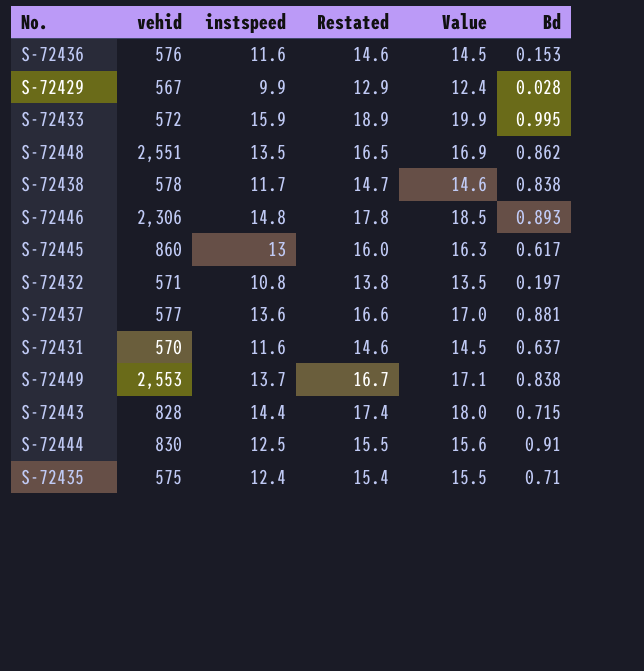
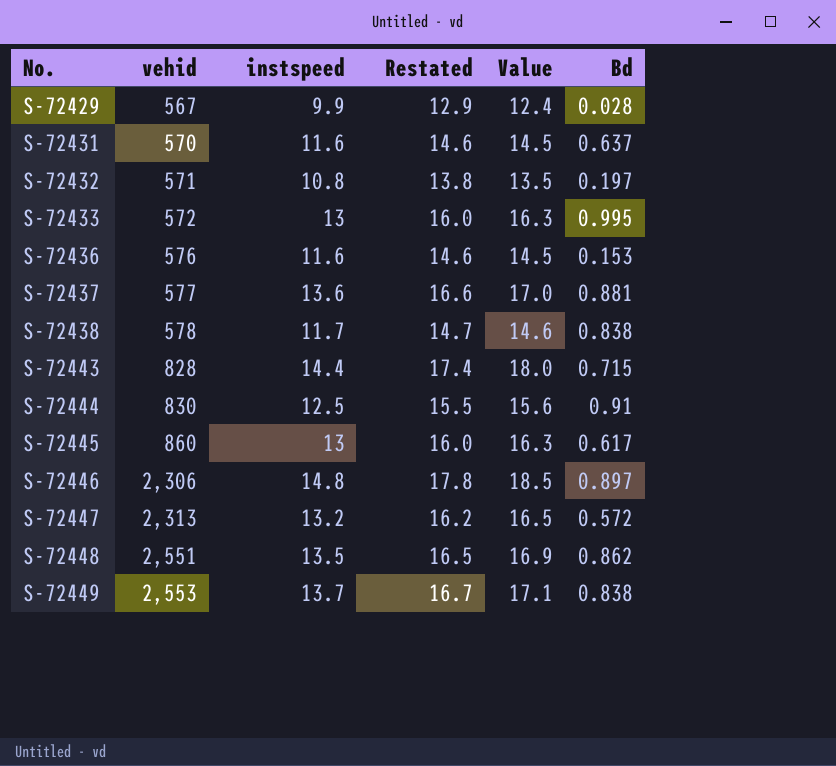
row order: none -> No. ascending
row S-72435: 575 | 12.4 | 15.4 | 15.5 | 0.71 -> none
S-72433 | instspeed: 15.9 -> 13
S-72433 | Restated: 18.9 -> 16.0
S-72433 | Value: 19.9 -> 16.3
S-72446 | Bd: 0.893 -> 0.897
row S-72447: none -> 2,313 | 13.2 | 16.2 | 16.5 | 0.572

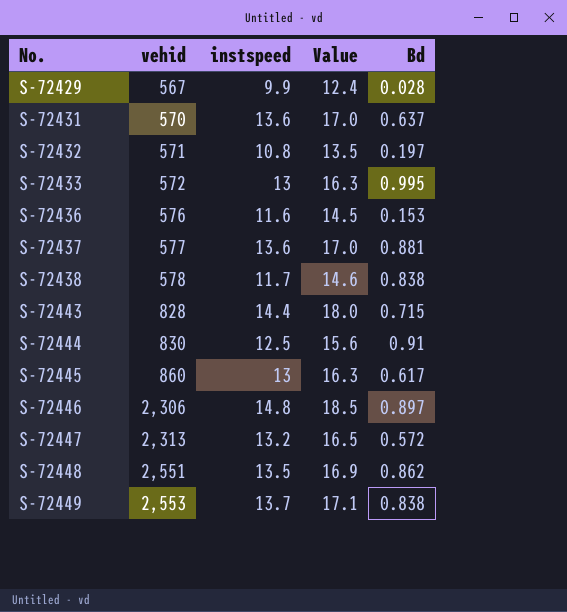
column Restated | formula: [instspeed] + 3 -> none
S-72431 | instspeed: 11.6 -> 13.6
S-72431 | Value: 14.5 -> 17.0

